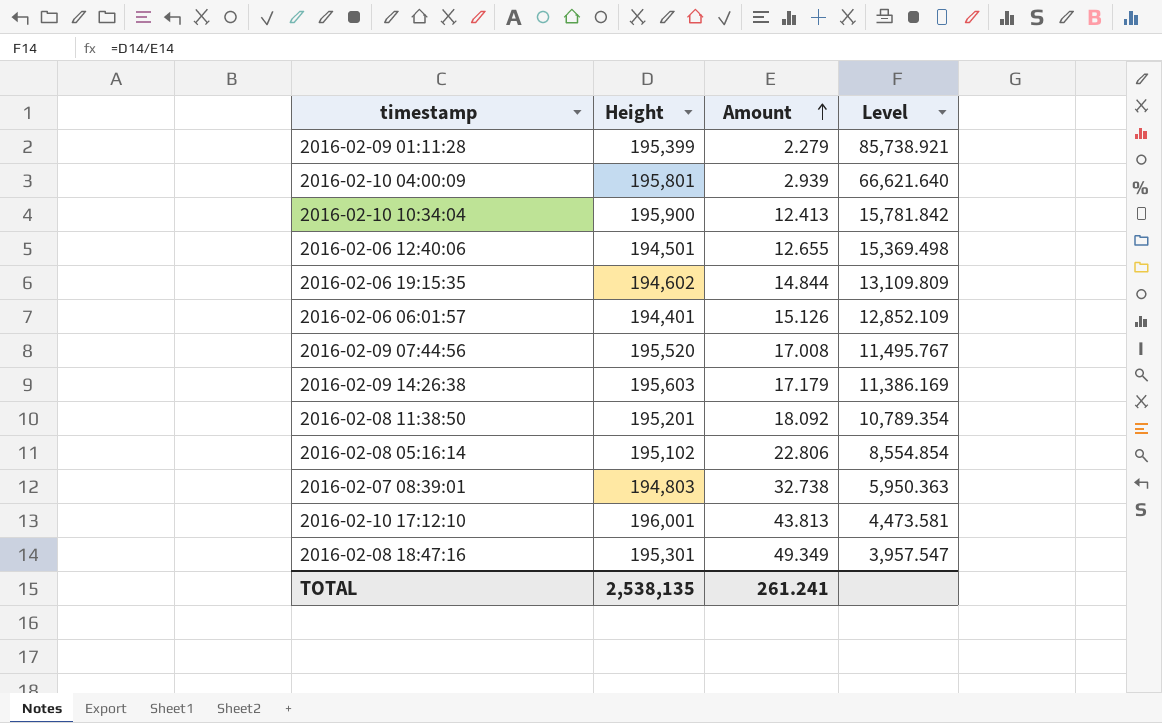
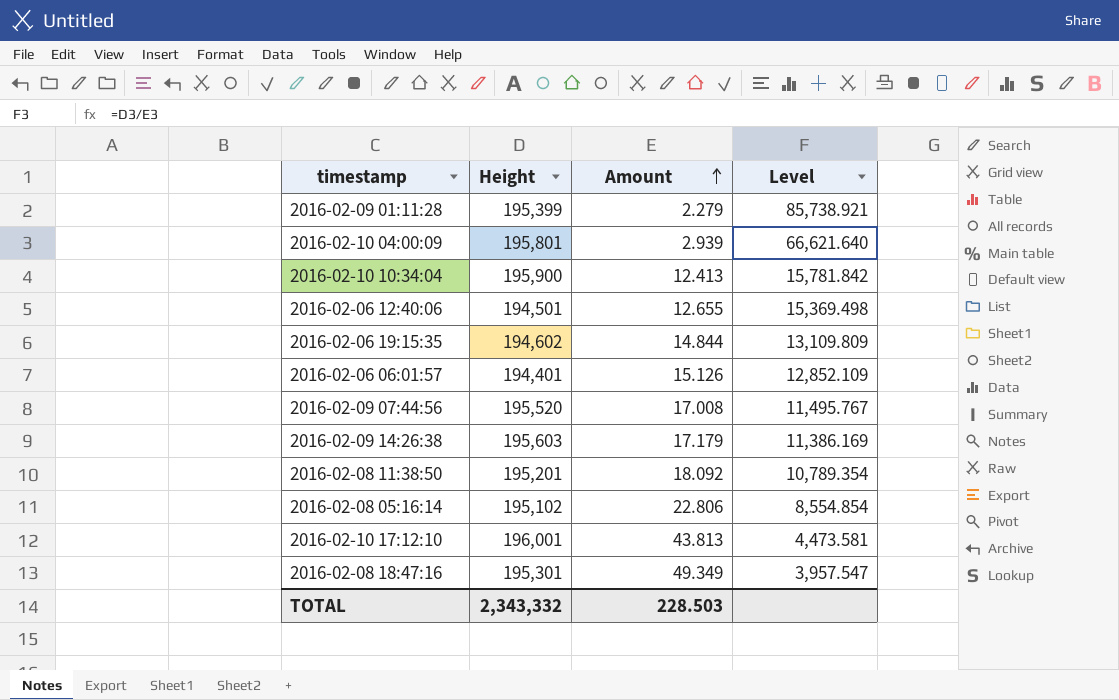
row 2016-02-07 08:39:01: 194,803 | 32.738 | 5,950.363 -> none
TOTAL | Height: 2,538,135 -> 2,343,332
TOTAL | Amount: 261.241 -> 228.503

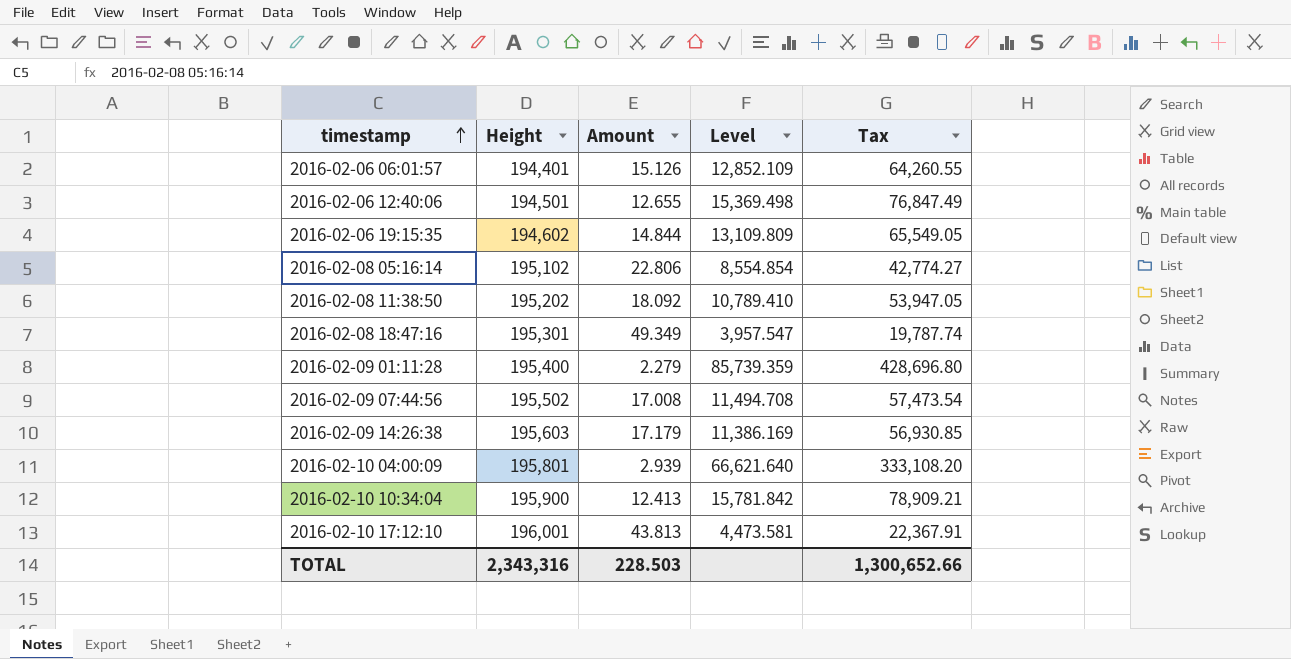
row order: Amount ascending -> timestamp ascending
column Tax | formula: none -> [Level] * 5
2016-02-08 11:38:50 | Height: 195,201 -> 195,202
2016-02-08 11:38:50 | Level: 10,789.354 -> 10,789.410
2016-02-09 01:11:28 | Height: 195,399 -> 195,400
2016-02-09 01:11:28 | Level: 85,738.921 -> 85,739.359
2016-02-09 07:44:56 | Height: 195,520 -> 195,502
2016-02-09 07:44:56 | Level: 11,495.767 -> 11,494.708
TOTAL | Height: 2,343,332 -> 2,343,316

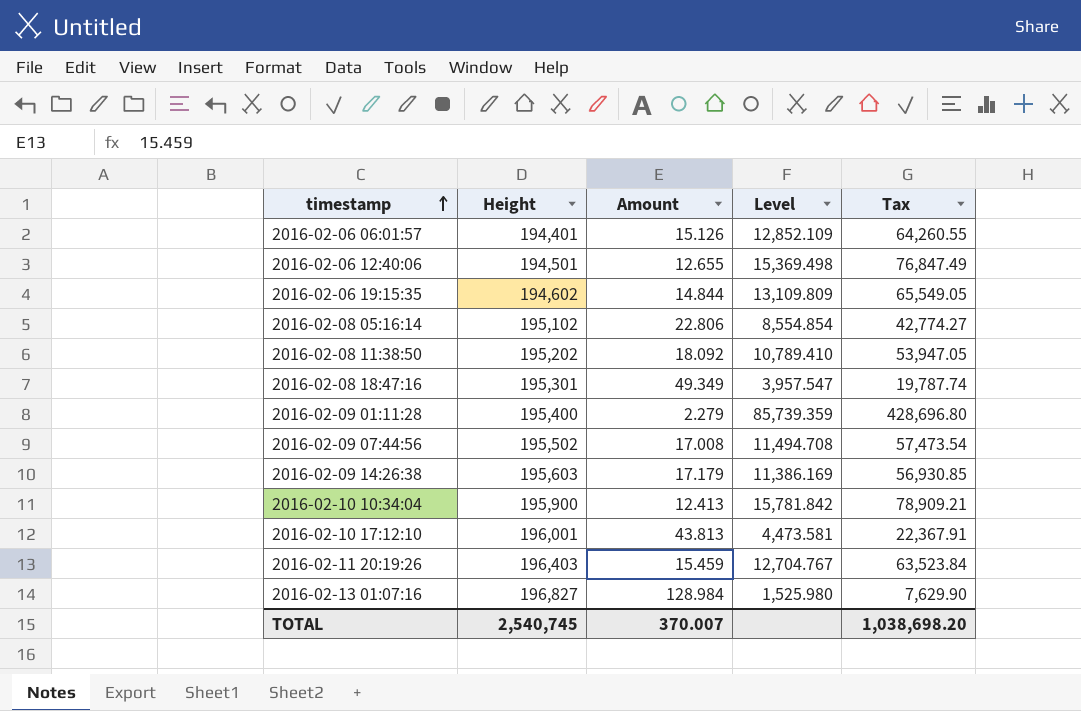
row 2016-02-10 04:00:09: 195,801 | 2.939 | 66,621.640 | 333,108.20 -> none
row 2016-02-11 20:19:26: none -> 196,403 | 15.459 | 12,704.767 | 63,523.84
row 2016-02-13 01:07:16: none -> 196,827 | 128.984 | 1,525.980 | 7,629.90
TOTAL | Height: 2,343,316 -> 2,540,745
TOTAL | Amount: 228.503 -> 370.007
TOTAL | Tax: 1,300,652.66 -> 1,038,698.20

